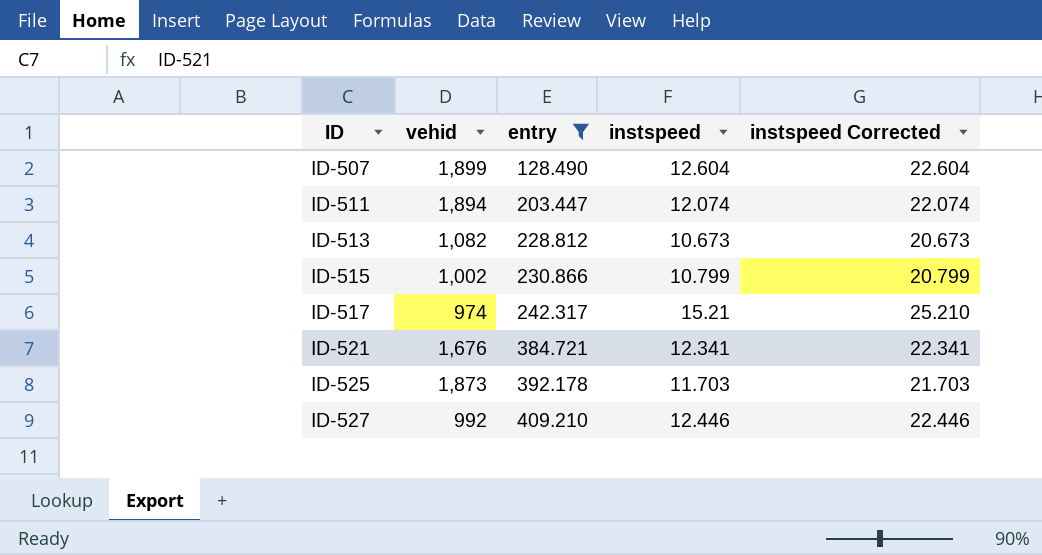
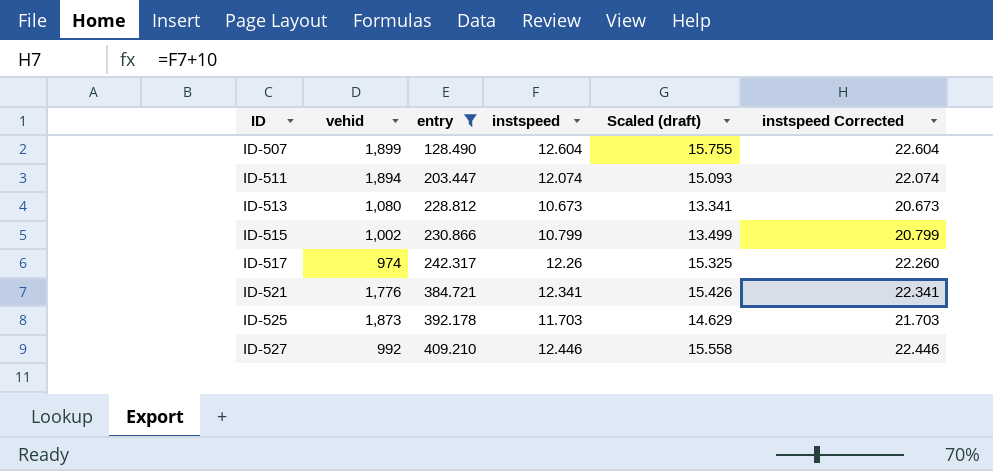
column Scaled (draft) | formula: none -> [instspeed] * 1.25
ID-513 | vehid: 1,082 -> 1,080
ID-517 | instspeed: 15.21 -> 12.26
ID-517 | instspeed Corrected: 25.210 -> 22.260
ID-521 | vehid: 1,676 -> 1,776

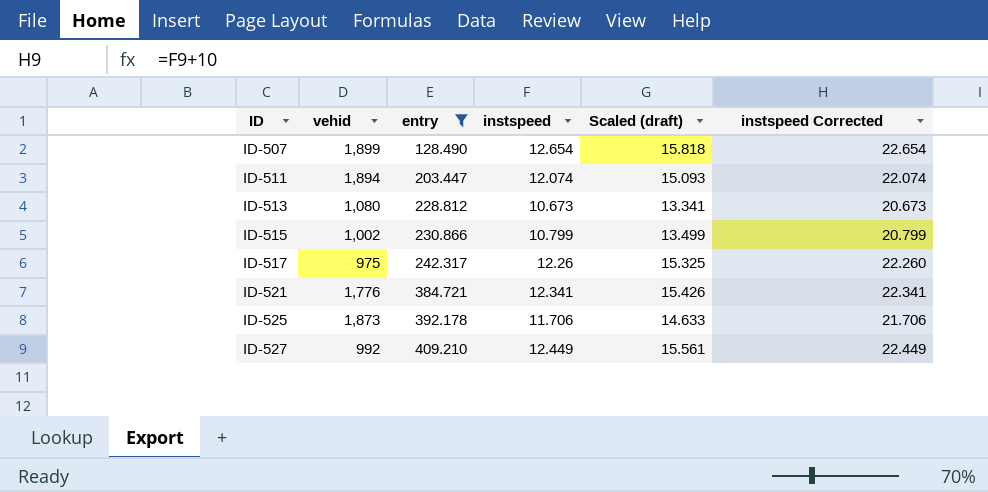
ID-507 | instspeed: 12.604 -> 12.654
ID-507 | Scaled (draft): 15.755 -> 15.818
ID-507 | instspeed Corrected: 22.604 -> 22.654
ID-517 | vehid: 974 -> 975
ID-525 | instspeed: 11.703 -> 11.706
ID-525 | Scaled (draft): 14.629 -> 14.633
ID-525 | instspeed Corrected: 21.703 -> 21.706
ID-527 | instspeed: 12.446 -> 12.449
ID-527 | Scaled (draft): 15.558 -> 15.561
ID-527 | instspeed Corrected: 22.446 -> 22.449

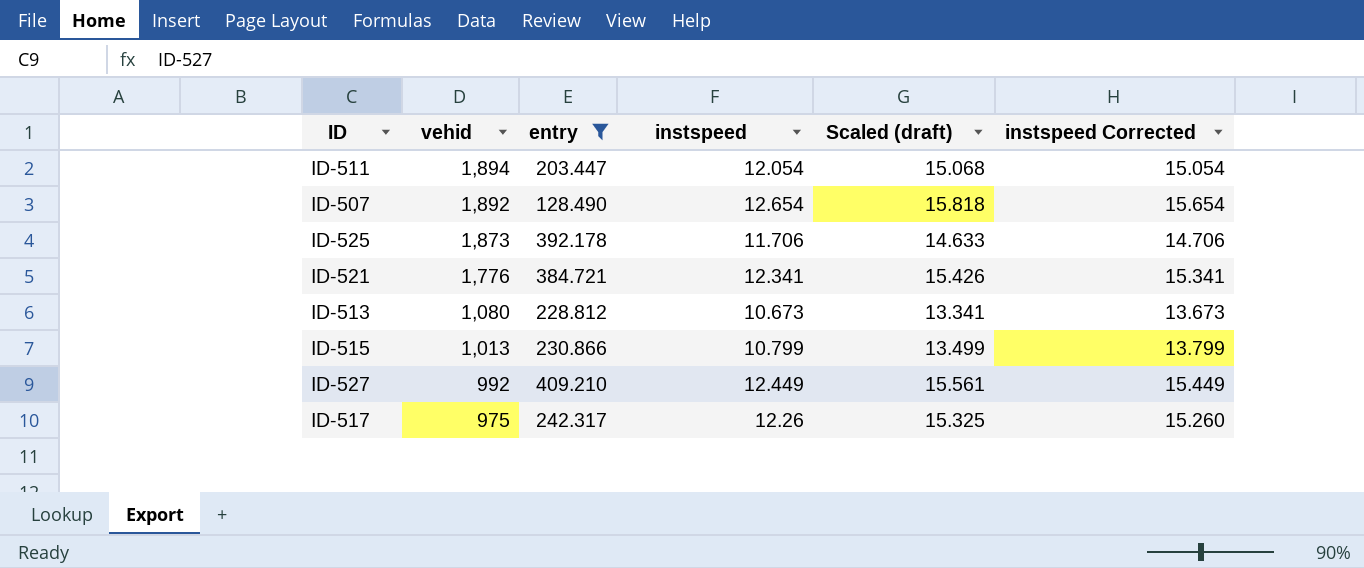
row order: ID ascending -> vehid descending
column instspeed Corrected | formula: [instspeed] + 10 -> [instspeed] + 3
ID-511 | instspeed: 12.074 -> 12.054
ID-511 | Scaled (draft): 15.093 -> 15.068
ID-507 | vehid: 1,899 -> 1,892
ID-515 | vehid: 1,002 -> 1,013

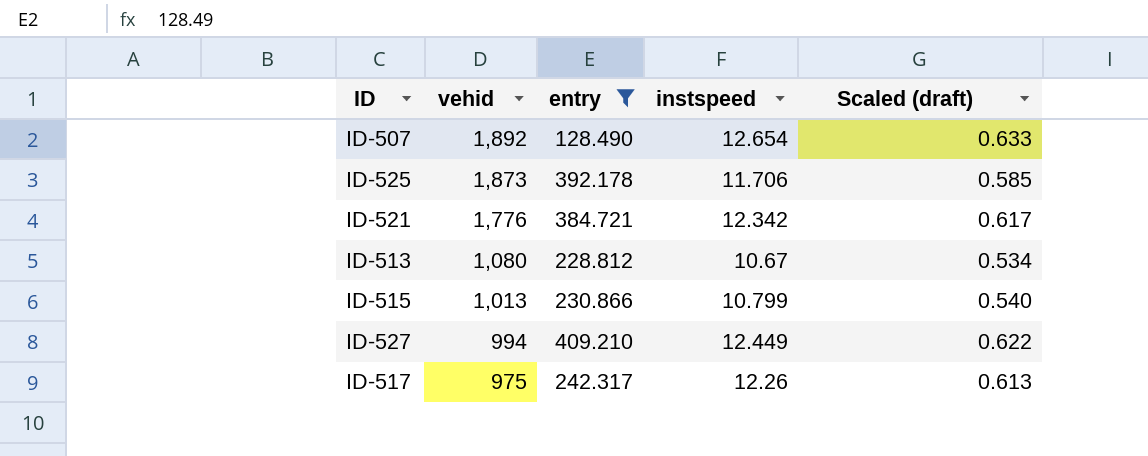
column instspeed Corrected | formula: [instspeed] + 3 -> none
column Scaled (draft) | formula: [instspeed] * 1.25 -> [instspeed] * 0.05
row ID-511: 1,894 | 203.447 | 12.054 | 15.068 | 15.054 -> none
ID-521 | instspeed: 12.341 -> 12.342
ID-513 | instspeed: 10.673 -> 10.67
ID-527 | vehid: 992 -> 994

